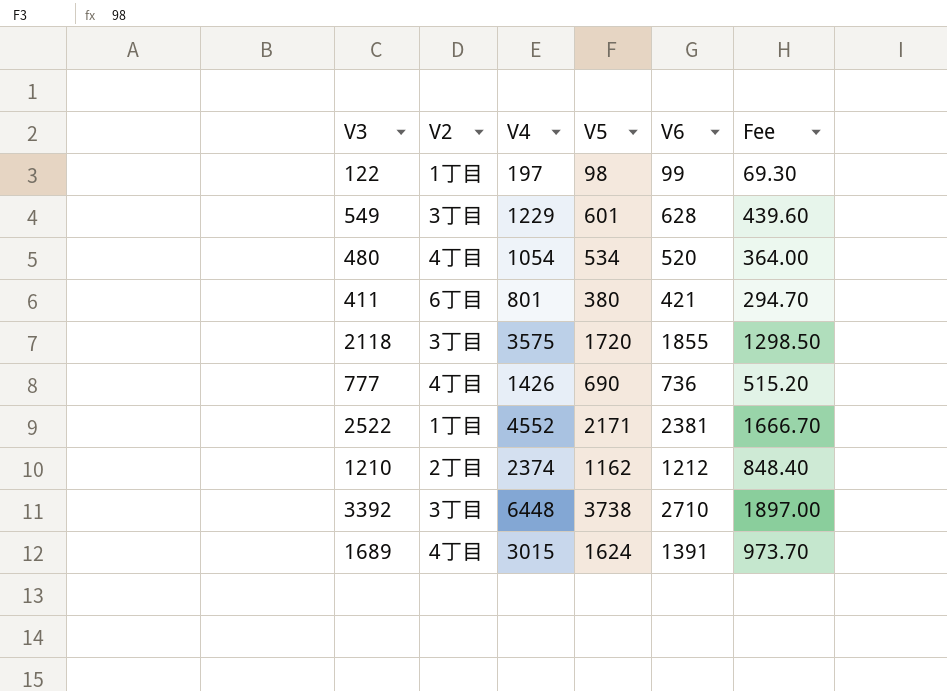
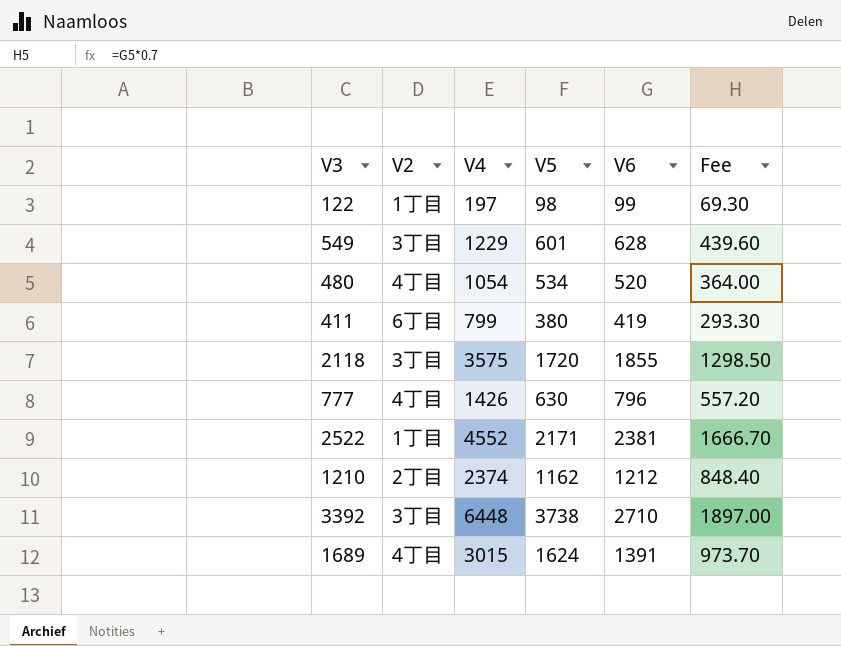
411 | V4: 801 -> 799
411 | V6: 421 -> 419
411 | Fee: 294.70 -> 293.30
777 | V5: 690 -> 630
777 | V6: 736 -> 796
777 | Fee: 515.20 -> 557.20

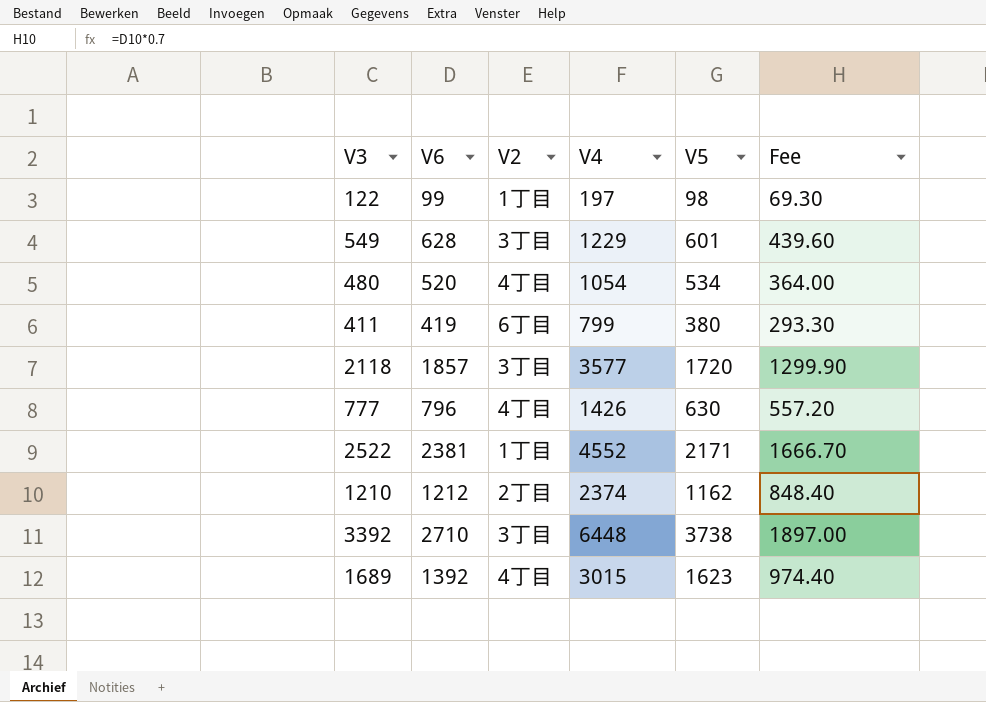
column V6 | position: 5 -> 2
2118 | V6: 1855 -> 1857
2118 | V4: 3575 -> 3577
2118 | Fee: 1298.50 -> 1299.90
1689 | V6: 1391 -> 1392
1689 | V5: 1624 -> 1623
1689 | Fee: 973.70 -> 974.40

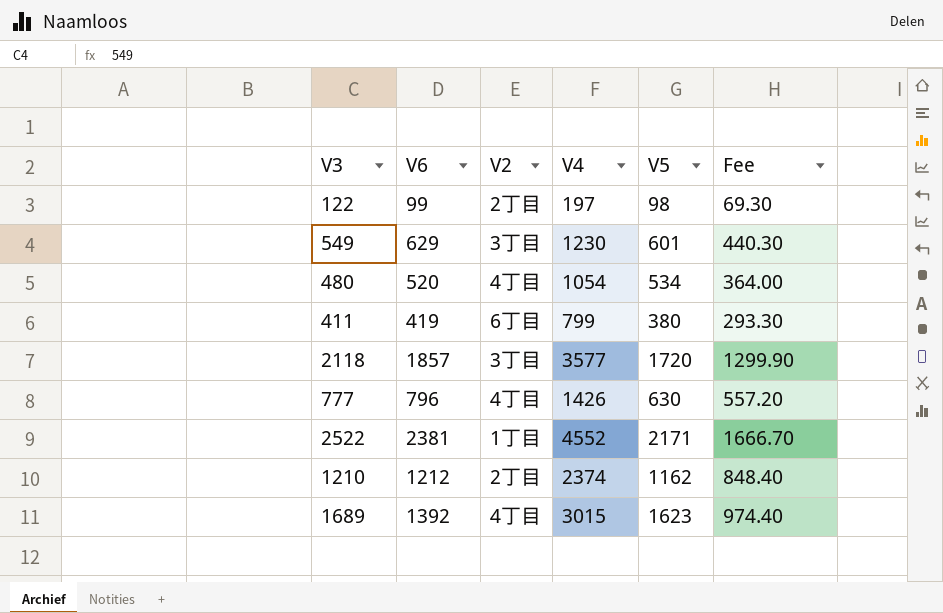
row 3392: 2710 | 3丁目 | 6448 | 3738 | 1897.00 -> none
122 | V2: 1丁目 -> 2丁目
549 | V6: 628 -> 629
549 | V4: 1229 -> 1230
549 | Fee: 439.60 -> 440.30

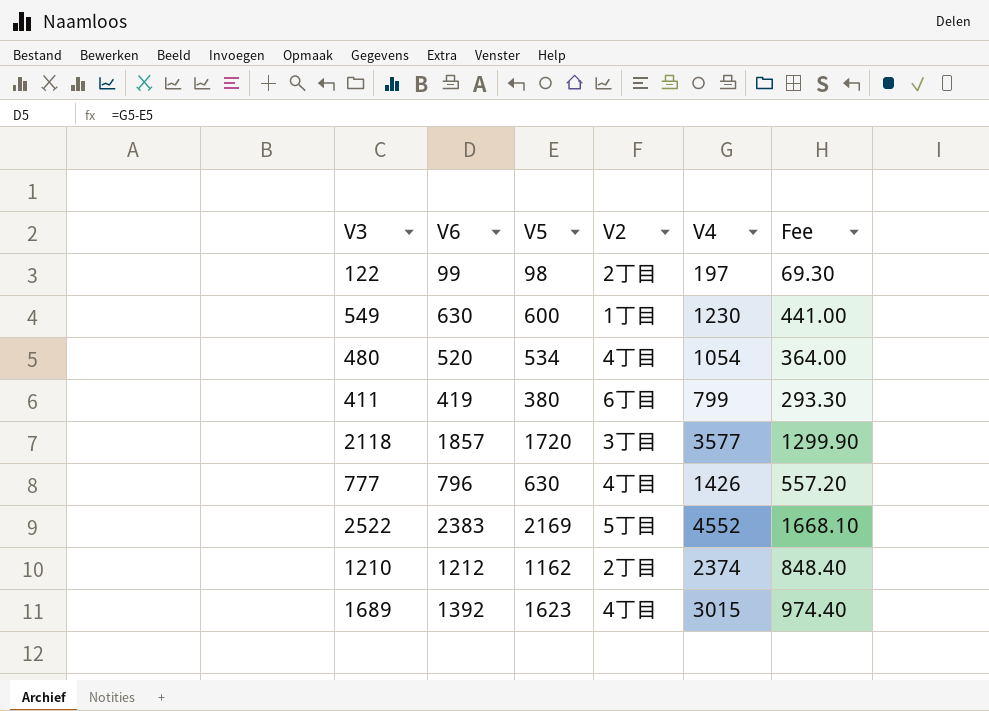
column V5 | position: 5 -> 3
549 | V6: 629 -> 630
549 | V5: 601 -> 600
549 | V2: 3丁目 -> 1丁目
549 | Fee: 440.30 -> 441.00
2522 | V6: 2381 -> 2383
2522 | V5: 2171 -> 2169
2522 | V2: 1丁目 -> 5丁目
2522 | Fee: 1666.70 -> 1668.10

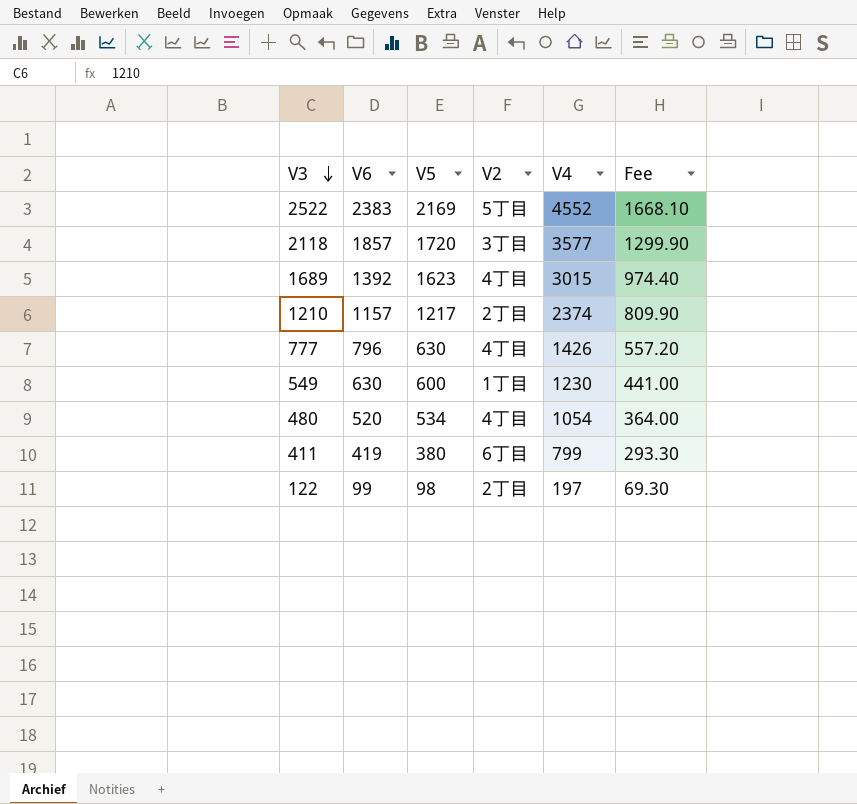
row order: none -> V3 descending
1210 | V6: 1212 -> 1157
1210 | V5: 1162 -> 1217
1210 | Fee: 848.40 -> 809.90

